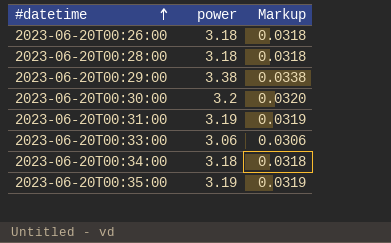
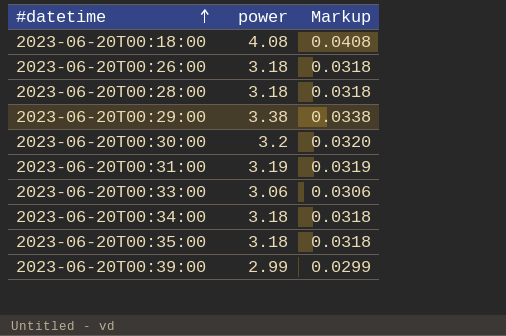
row 2023-06-20T00:18:00: none -> 4.08 | 0.0408
2023-06-20T00:35:00 | power: 3.19 -> 3.18
2023-06-20T00:35:00 | Markup: 0.0319 -> 0.0318
row 2023-06-20T00:39:00: none -> 2.99 | 0.0299

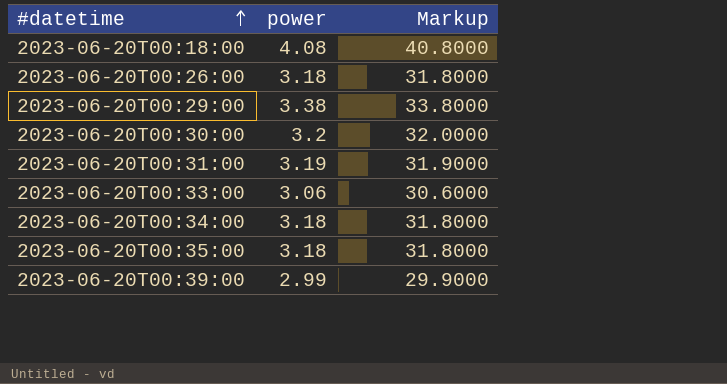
column Markup | formula: [power] * 0.01 -> [power] * 10
row 2023-06-20T00:28:00: 3.18 | 0.0318 -> none

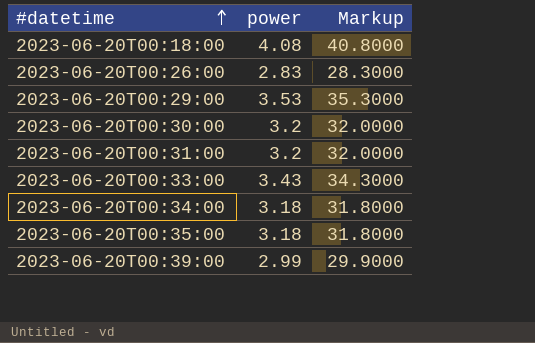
2023-06-20T00:26:00 | power: 3.18 -> 2.83
2023-06-20T00:26:00 | Markup: 31.8000 -> 28.3000
2023-06-20T00:29:00 | power: 3.38 -> 3.53
2023-06-20T00:29:00 | Markup: 33.8000 -> 35.3000
2023-06-20T00:31:00 | power: 3.19 -> 3.2
2023-06-20T00:31:00 | Markup: 31.9000 -> 32.0000
2023-06-20T00:33:00 | power: 3.06 -> 3.43
2023-06-20T00:33:00 | Markup: 30.6000 -> 34.3000

